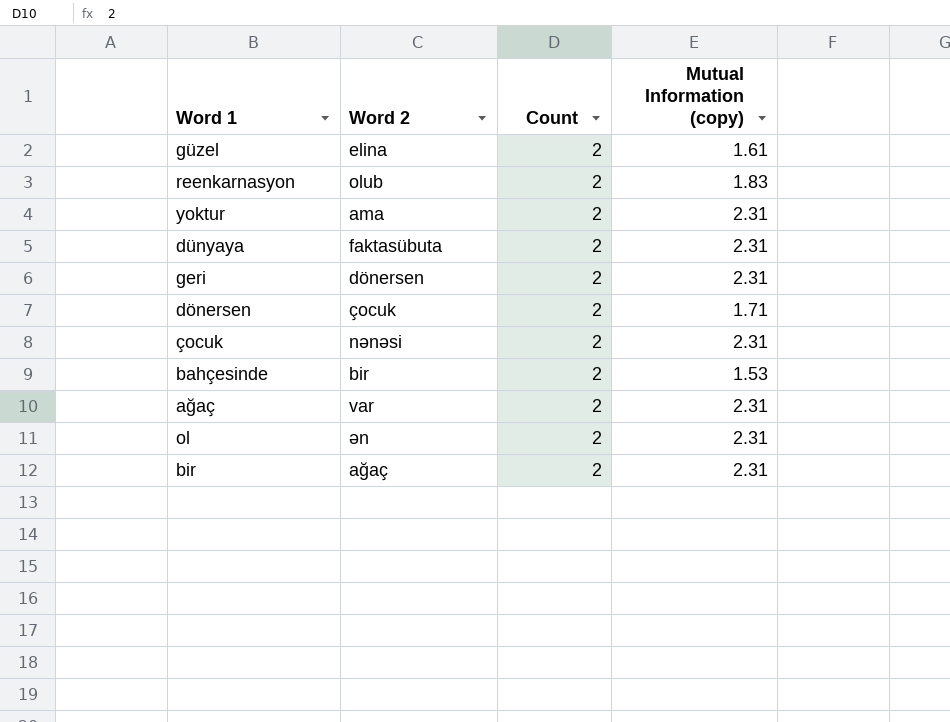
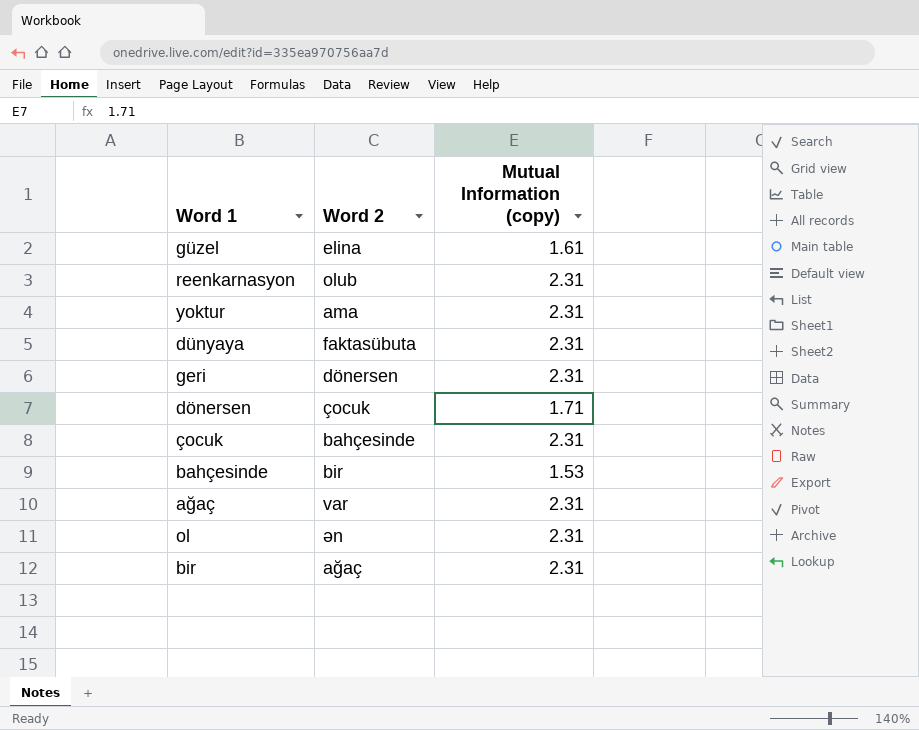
column Count | position: 3 -> none
reenkarnasyon | Mutual Information (copy): 1.83 -> 2.31
çocuk | Word 2: nənəsi -> bahçesinde

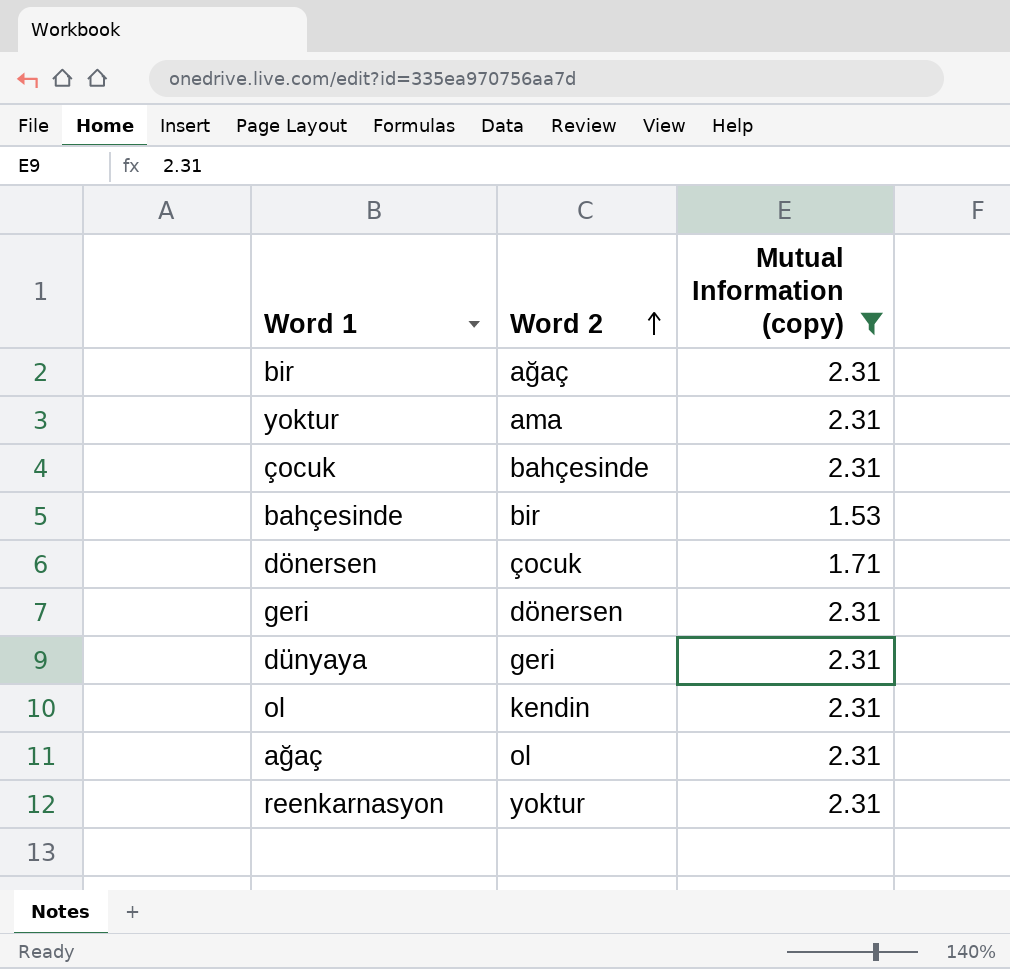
filter: none -> Mutual Information (copy) != 1.61
row order: none -> Word 2 ascending
dünyaya | Word 2: faktasübuta -> geri
ol | Word 2: ən -> kendin
ağaç | Word 2: var -> ol
reenkarnasyon | Word 2: olub -> yoktur

